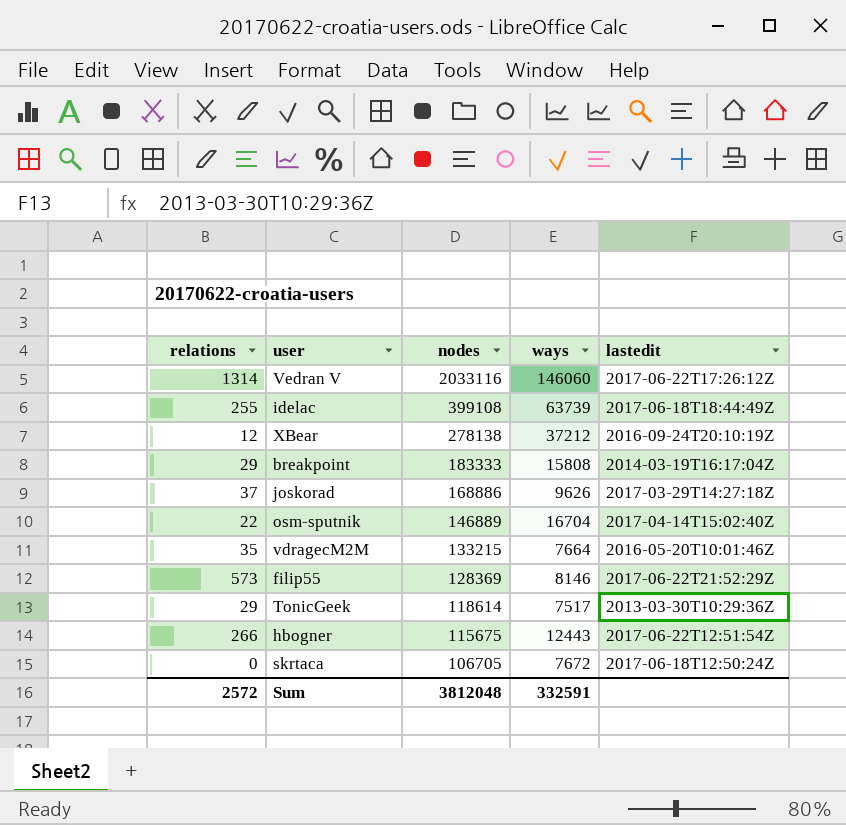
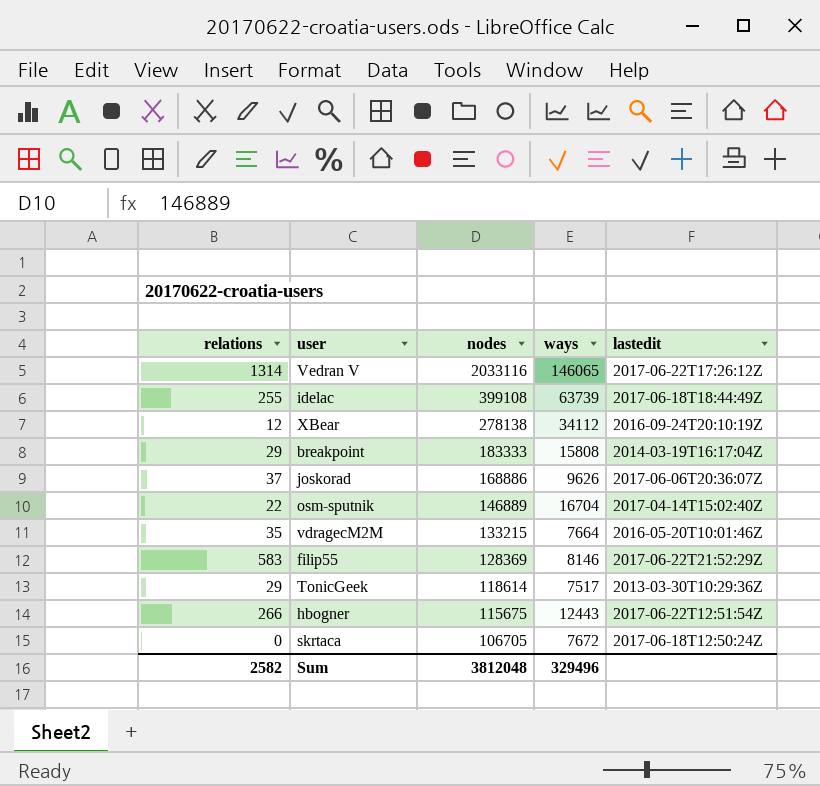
Vedran V | ways: 146060 -> 146065
XBear | ways: 37212 -> 34112
joskorad | lastedit: 2017-03-29T14:27:18Z -> 2017-06-06T20:36:07Z
filip55 | relations: 573 -> 583
Sum | relations: 2572 -> 2582
Sum | ways: 332591 -> 329496

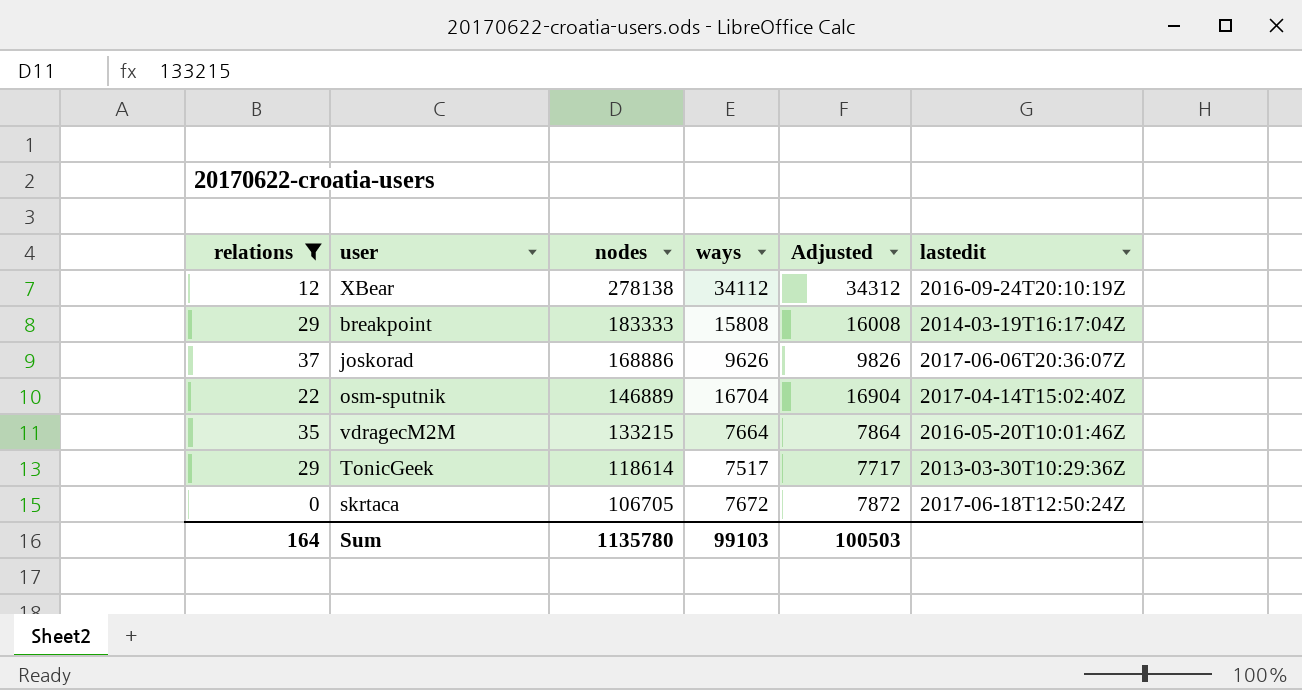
filter: none -> relations <= 37
column Adjusted | formula: none -> [ways] + 200
Sum | relations: 2582 -> 164
Sum | nodes: 3812048 -> 1135780
Sum | ways: 329496 -> 99103

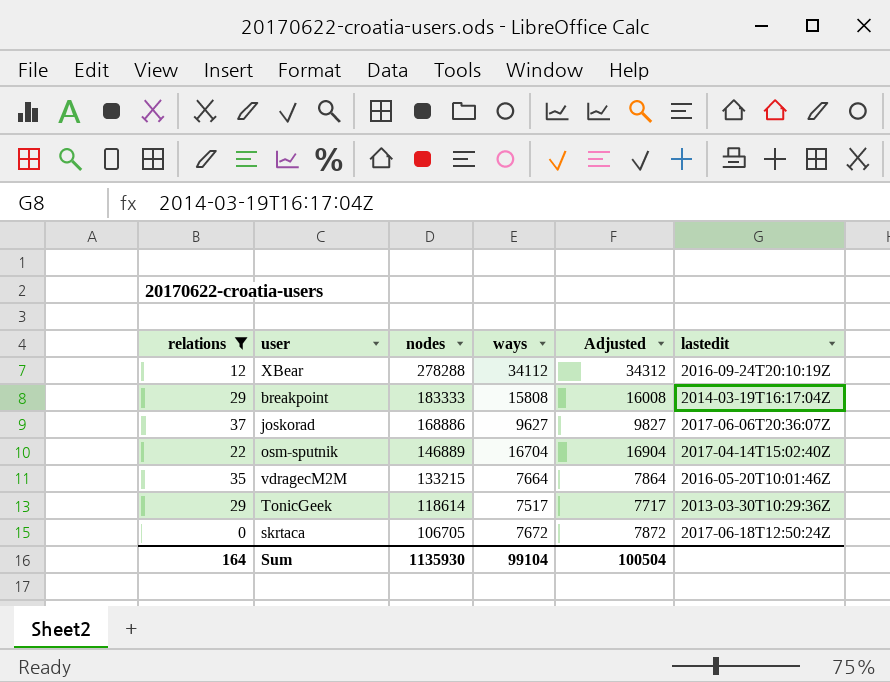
XBear | nodes: 278138 -> 278288
joskorad | ways: 9626 -> 9627
joskorad | Adjusted: 9826 -> 9827
Sum | nodes: 1135780 -> 1135930
Sum | ways: 99103 -> 99104
Sum | Adjusted: 100503 -> 100504

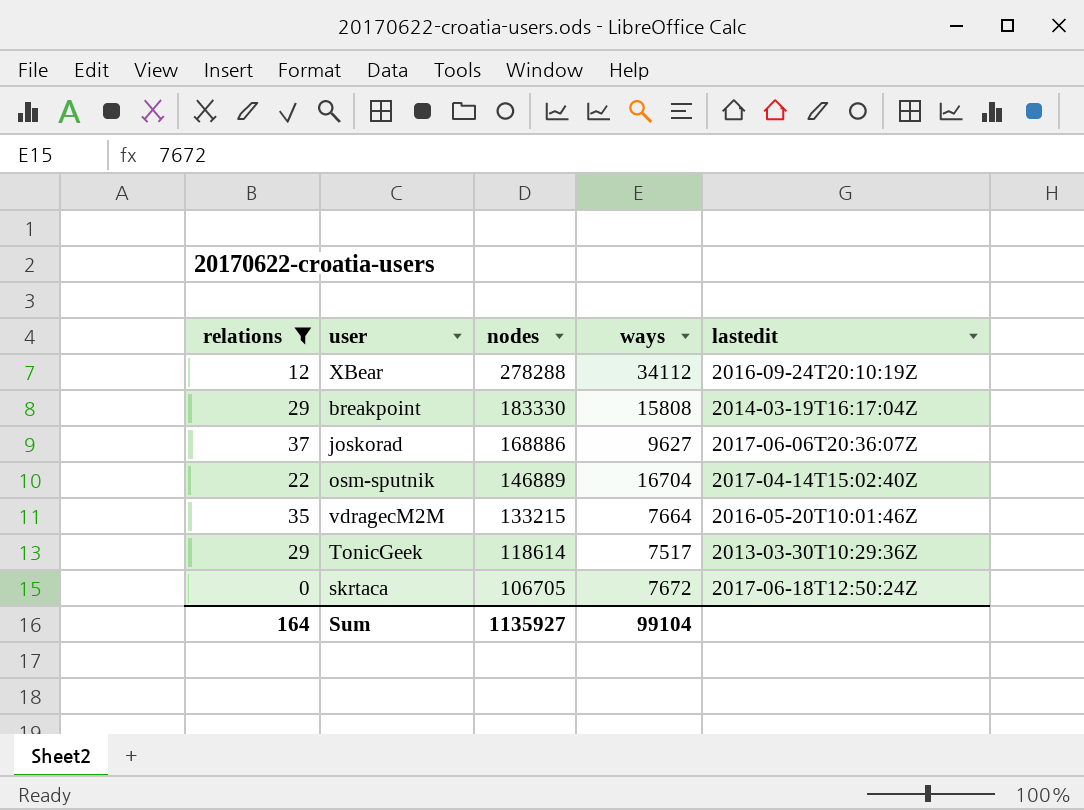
column Adjusted | formula: [ways] + 200 -> none
breakpoint | nodes: 183333 -> 183330
Sum | nodes: 1135930 -> 1135927

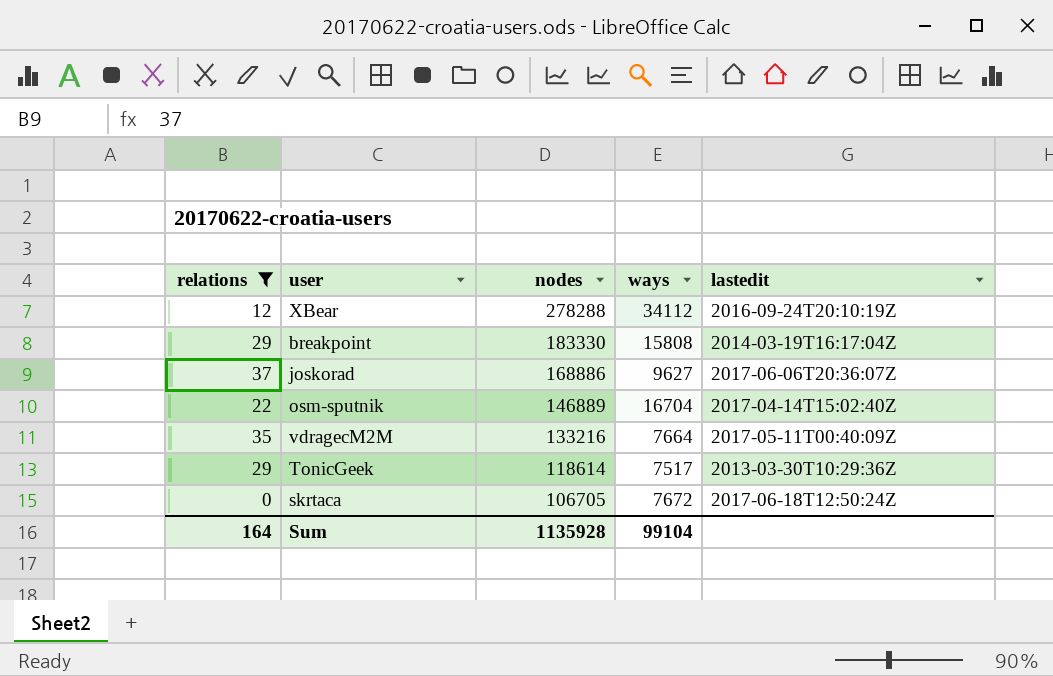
vdragecM2M | nodes: 133215 -> 133216
vdragecM2M | lastedit: 2016-05-20T10:01:46Z -> 2017-05-11T00:40:09Z
Sum | nodes: 1135927 -> 1135928

